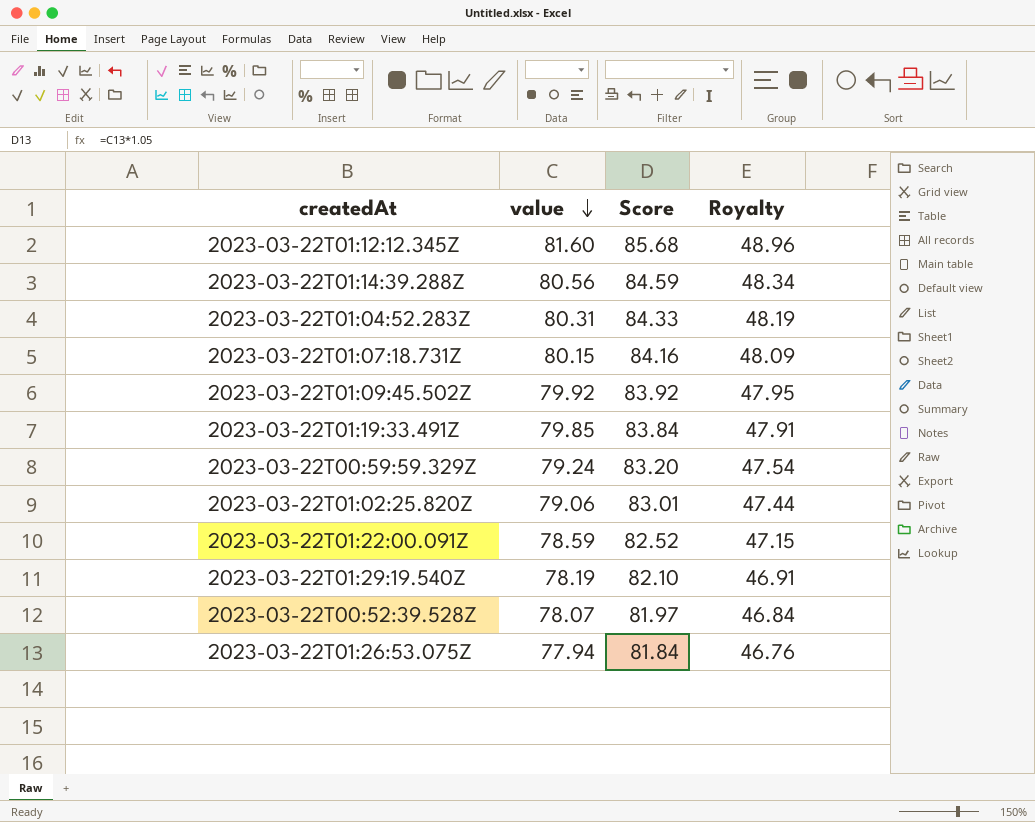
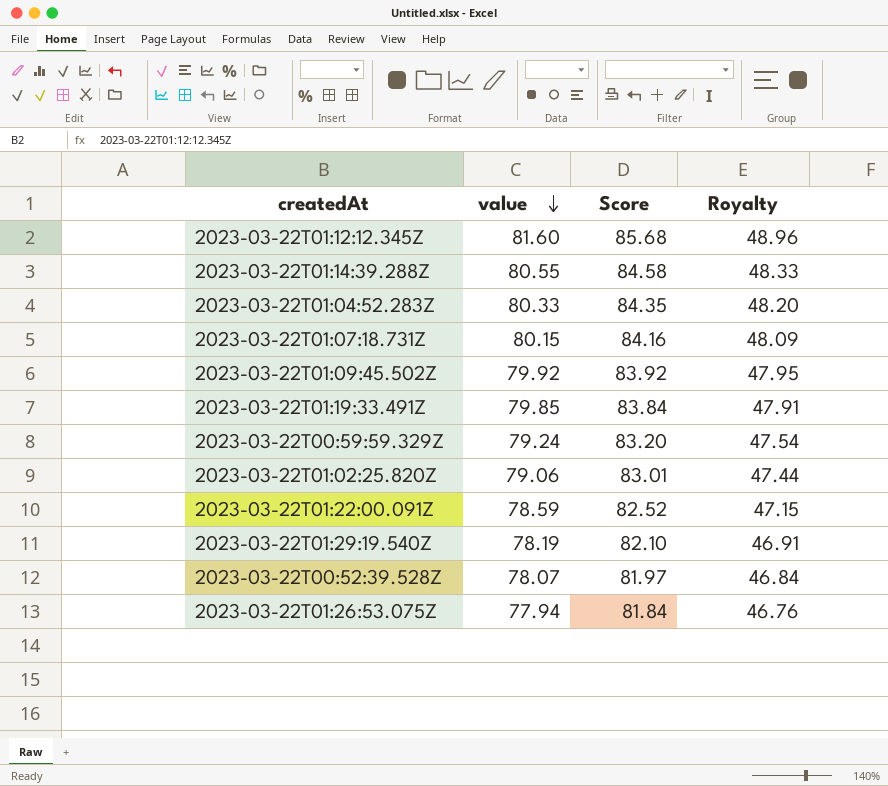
2023-03-22T01:14:39.288Z | value: 80.56 -> 80.55
2023-03-22T01:14:39.288Z | Score: 84.59 -> 84.58
2023-03-22T01:14:39.288Z | Royalty: 48.34 -> 48.33
2023-03-22T01:04:52.283Z | value: 80.31 -> 80.33
2023-03-22T01:04:52.283Z | Score: 84.33 -> 84.35
2023-03-22T01:04:52.283Z | Royalty: 48.19 -> 48.20

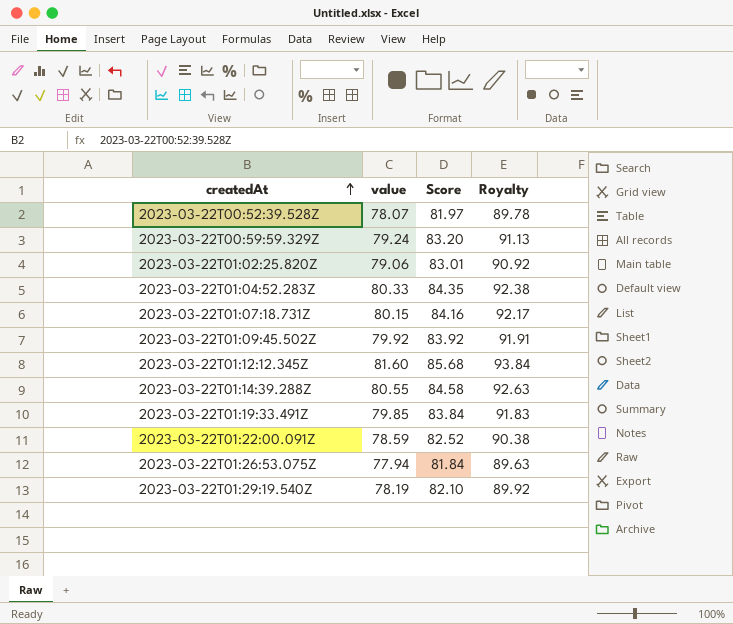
row order: value descending -> createdAt ascending
column Royalty | formula: [value] * 0.6 -> [value] * 1.15

